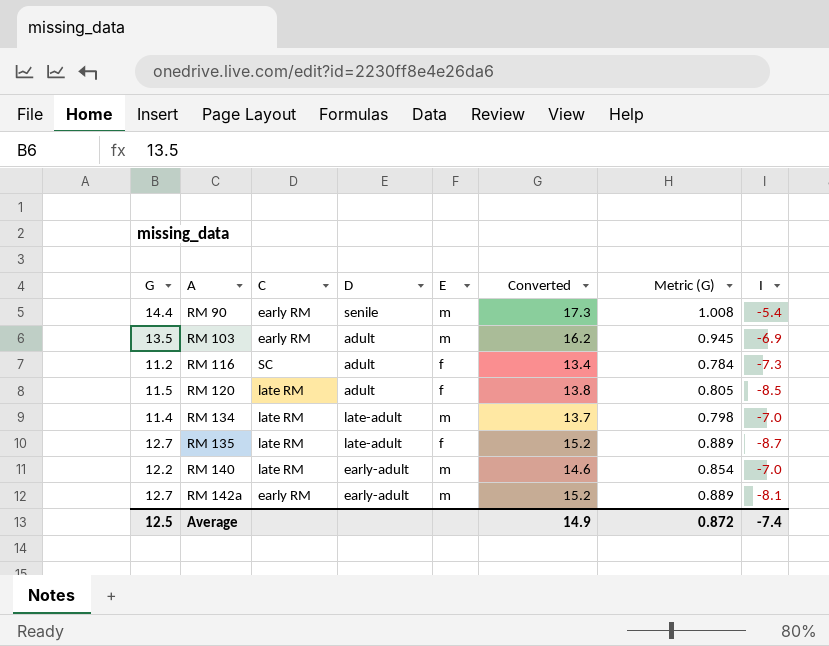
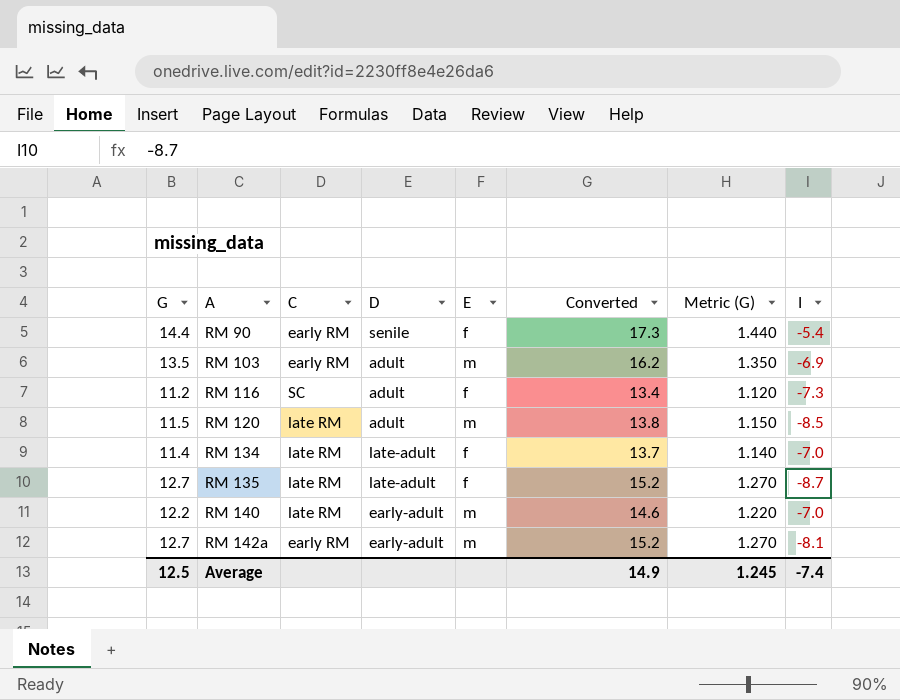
column Metric (G) | formula: [G] * 0.07 -> [G] * 0.1
RM 90 | E: m -> f
RM 120 | E: f -> m
RM 134 | E: m -> f
Average | Metric (G): 0.872 -> 1.245

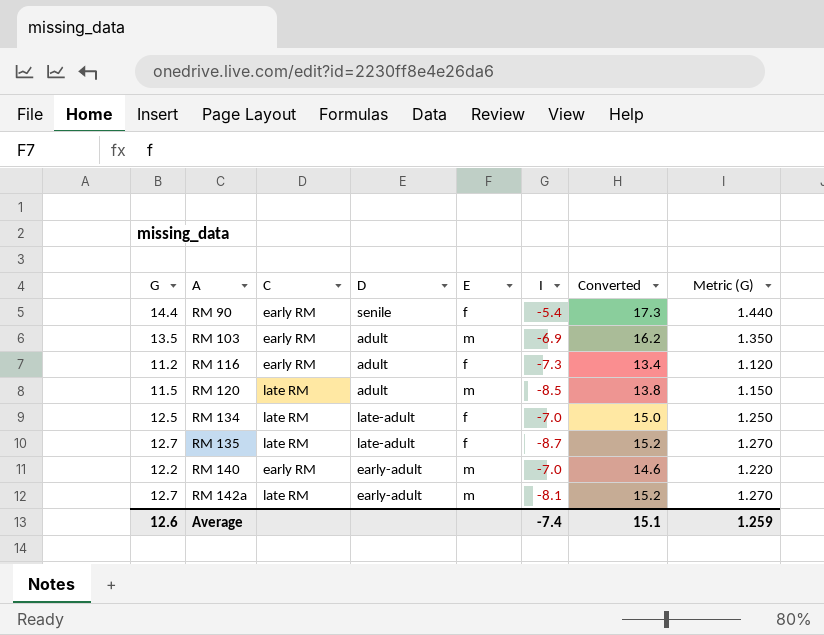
column I | position: 8 -> 6
RM 116 | C: SC -> early RM
RM 134 | G: 11.4 -> 12.5
RM 134 | Converted: 13.7 -> 15.0
RM 134 | Metric (G): 1.140 -> 1.250
RM 140 | C: late RM -> early RM
RM 142a | C: early RM -> late RM
Average | G: 12.5 -> 12.6
Average | Converted: 14.9 -> 15.1
Average | Metric (G): 1.245 -> 1.259

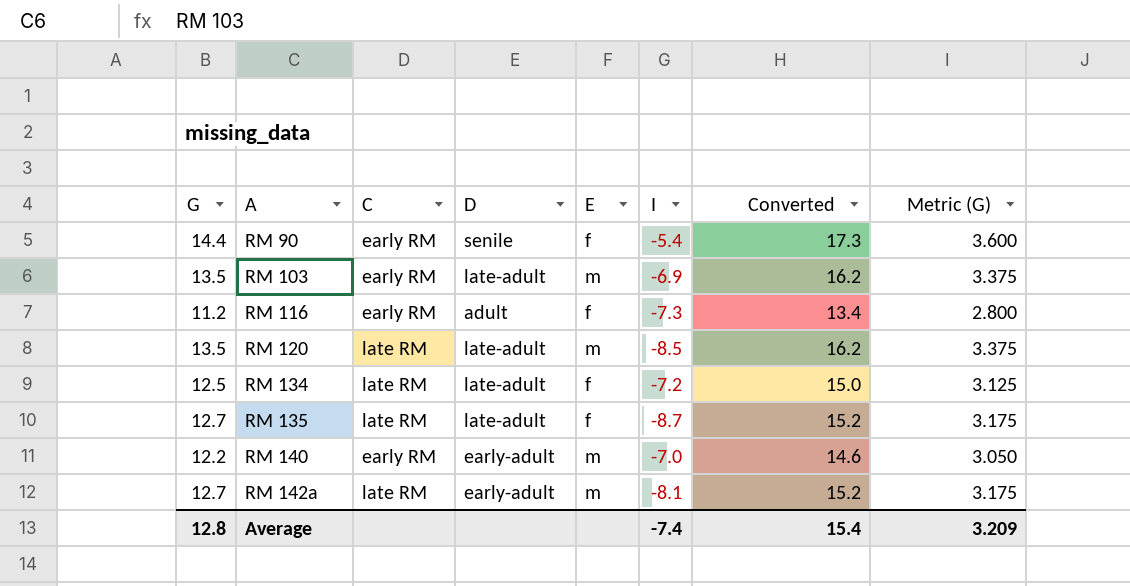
column Metric (G) | formula: [G] * 0.1 -> [G] * 0.25
RM 103 | D: adult -> late-adult
RM 120 | G: 11.5 -> 13.5
RM 120 | D: adult -> late-adult
RM 120 | Converted: 13.8 -> 16.2
RM 134 | I: -7.0 -> -7.2
Average | G: 12.6 -> 12.8
Average | Converted: 15.1 -> 15.4
Average | Metric (G): 1.259 -> 3.209

